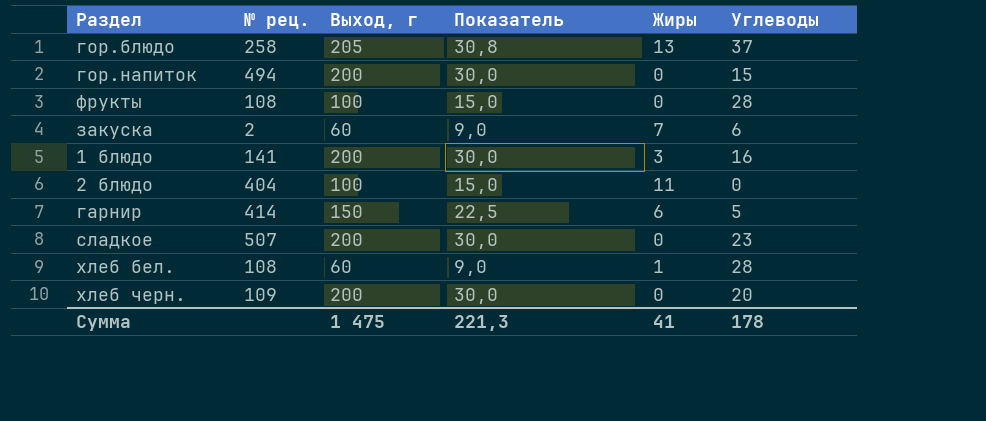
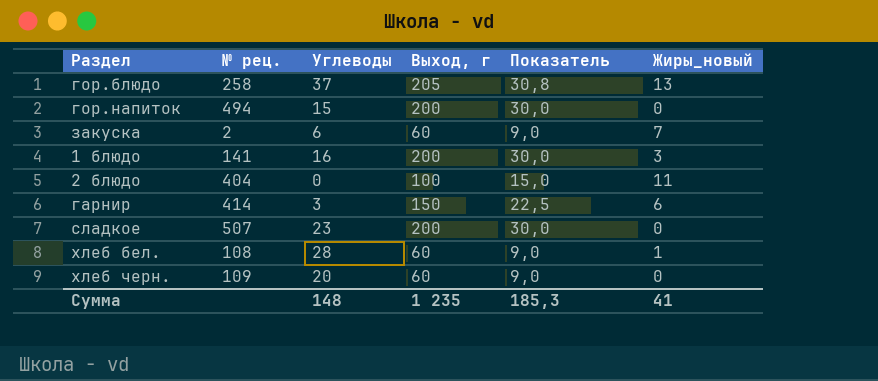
column Углеводы | position: 6 -> 3
column name: Жиры -> Жиры_новый
row фрукты: 108 | 100 | 15,0 | 0 | 28 -> none
гарнир | Углеводы: 5 -> 3
хлеб черн. | Выход, г: 200 -> 60
хлеб черн. | Показатель: 30,0 -> 9,0
Сумма | Углеводы: 178 -> 148
Сумма | Выход, г: 1 475 -> 1 235
Сумма | Показатель: 221,3 -> 185,3

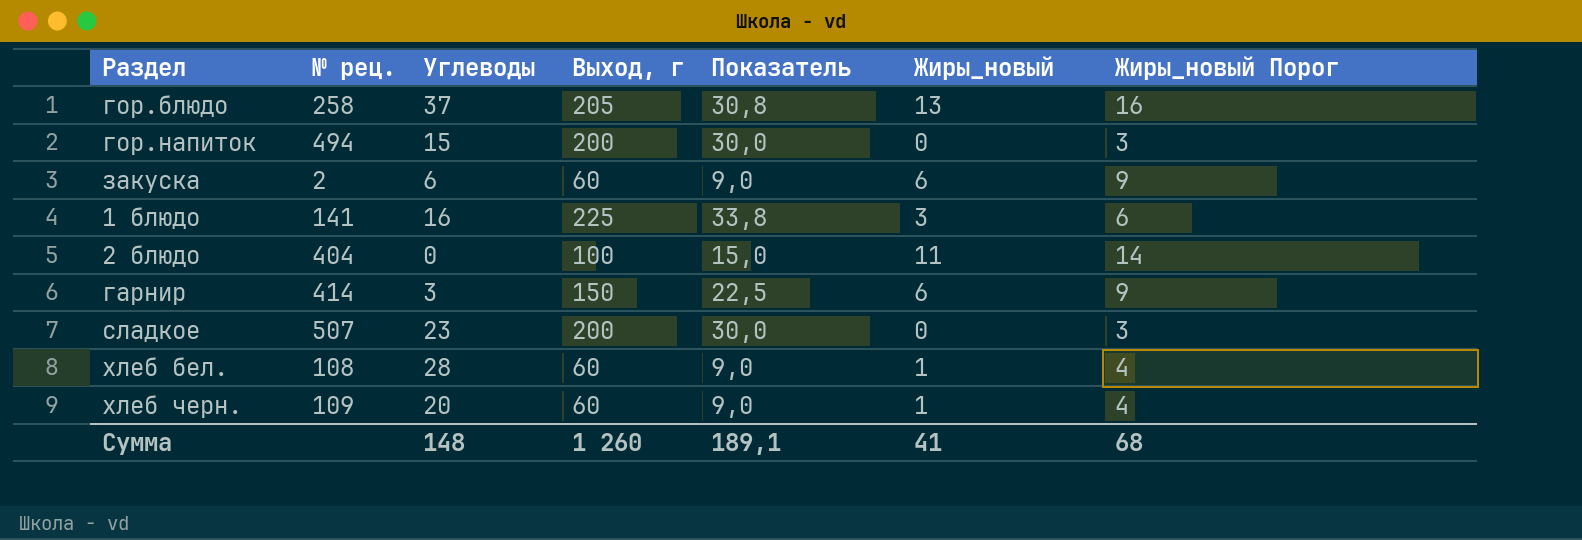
column Жиры_новый Порог | formula: none -> [Жиры_новый] + 3
закуска | Жиры_новый: 7 -> 6
1 блюдо | Выход, г: 200 -> 225
1 блюдо | Показатель: 30,0 -> 33,8
хлеб черн. | Жиры_новый: 0 -> 1
Сумма | Выход, г: 1 235 -> 1 260
Сумма | Показатель: 185,3 -> 189,1

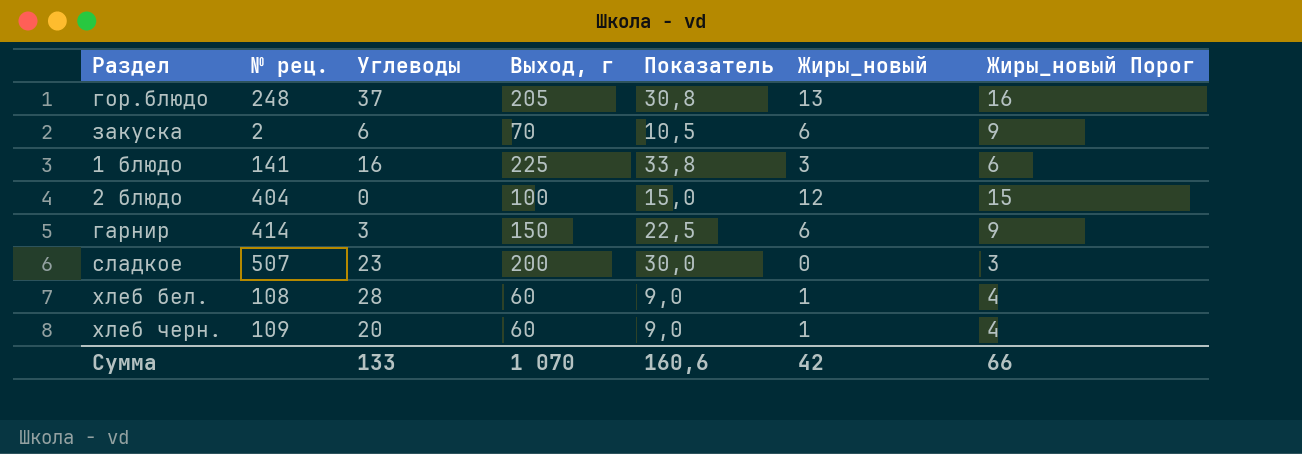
row гор.напиток: 494 | 15 | 200 | 30,0 | 0 | 3 -> none
гор.блюдо | № рец.: 258 -> 248
закуска | Выход, г: 60 -> 70
закуска | Показатель: 9,0 -> 10,5
2 блюдо | Жиры_новый: 11 -> 12
2 блюдо | Жиры_новый Порог: 14 -> 15
Сумма | Углеводы: 148 -> 133
Сумма | Выход, г: 1 260 -> 1 070
Сумма | Показатель: 189,1 -> 160,6
Сумма | Жиры_новый: 41 -> 42
Сумма | Жиры_новый Порог: 68 -> 66

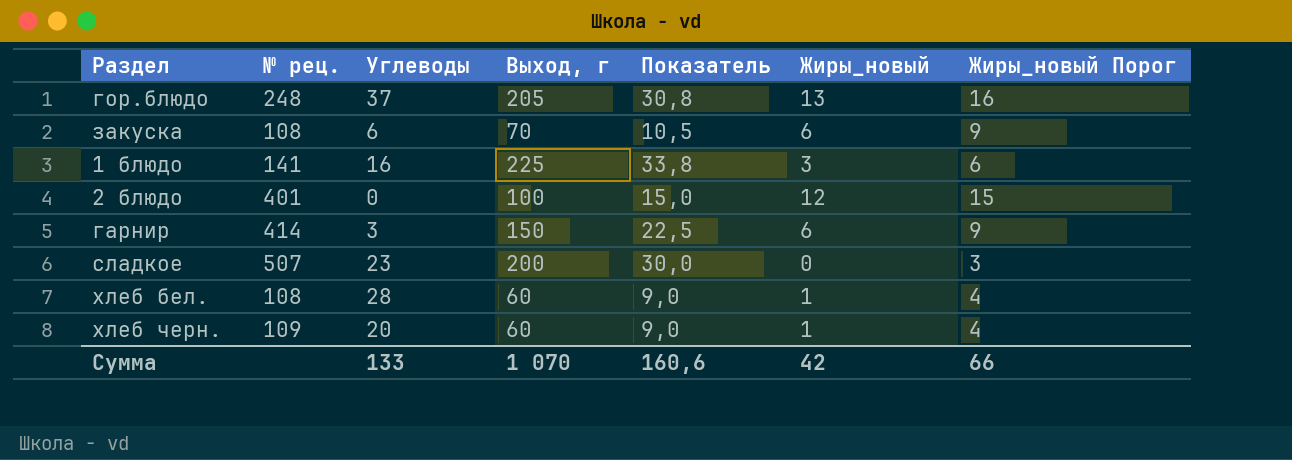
закуска | № рец.: 2 -> 108
2 блюдо | № рец.: 404 -> 401

